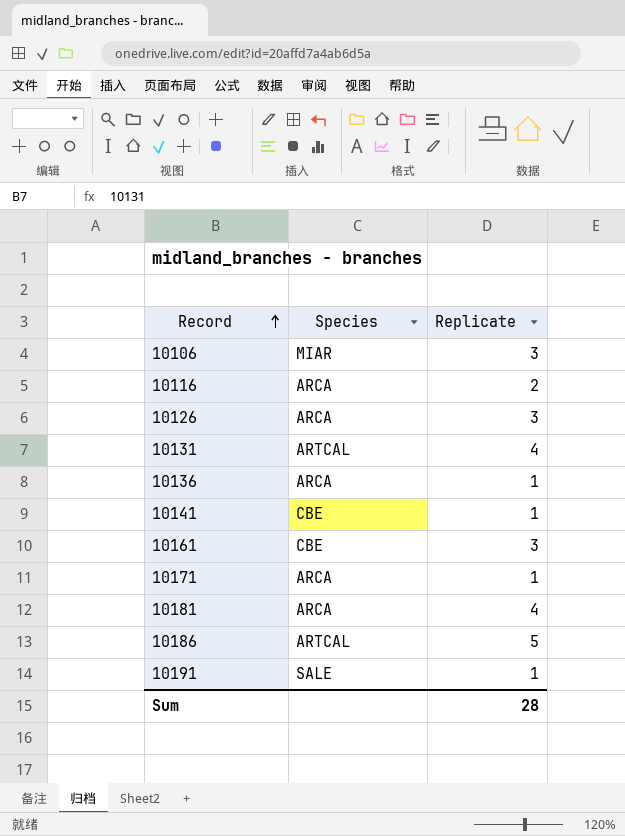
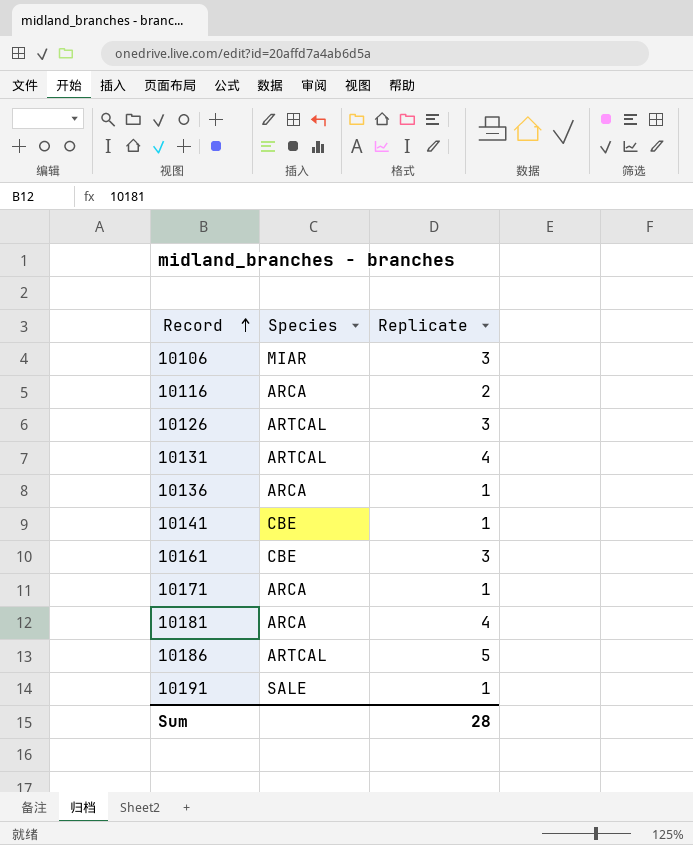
10126 | Species: ARCA -> ARTCAL

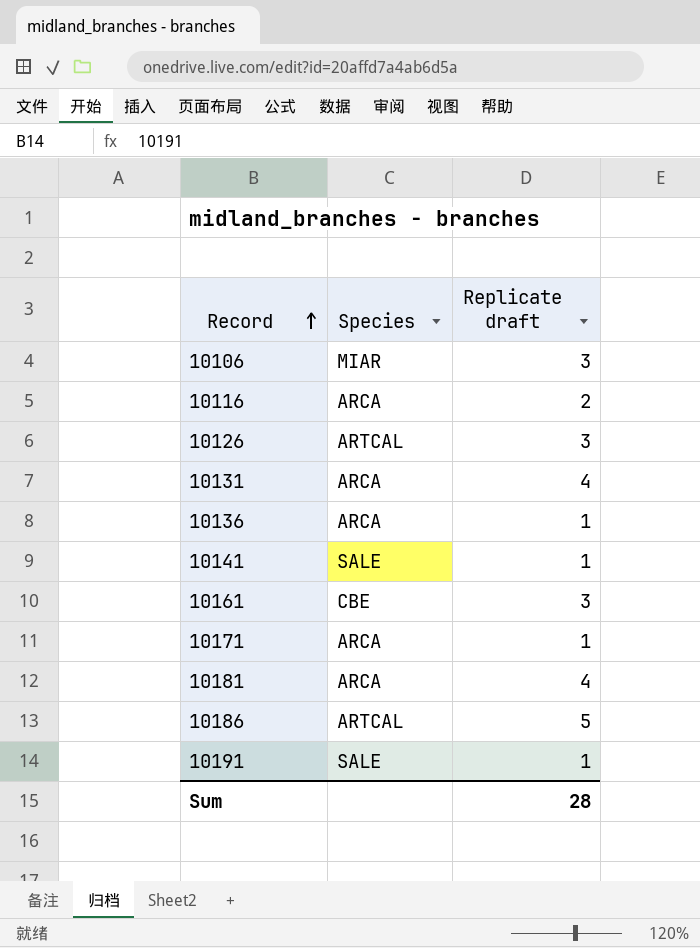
column name: Replicate -> Replicate draft
10131 | Species: ARTCAL -> ARCA
10141 | Species: CBE -> SALE

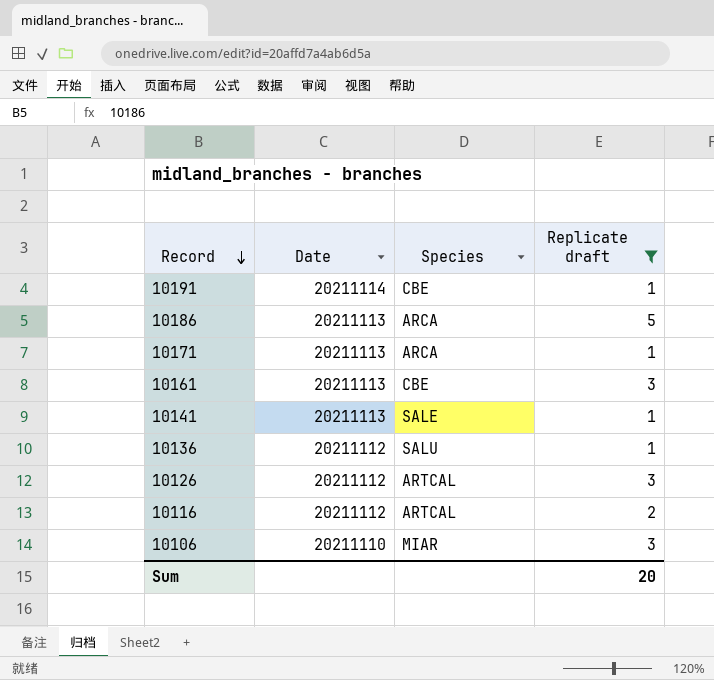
filter: none -> Replicate draft != 4
row order: Record ascending -> Record descending
column Date | position: none -> 2
10191 | Species: SALE -> CBE
10186 | Species: ARTCAL -> ARCA
10136 | Species: ARCA -> SALU
10116 | Species: ARCA -> ARTCAL
Sum | Replicate draft: 28 -> 20

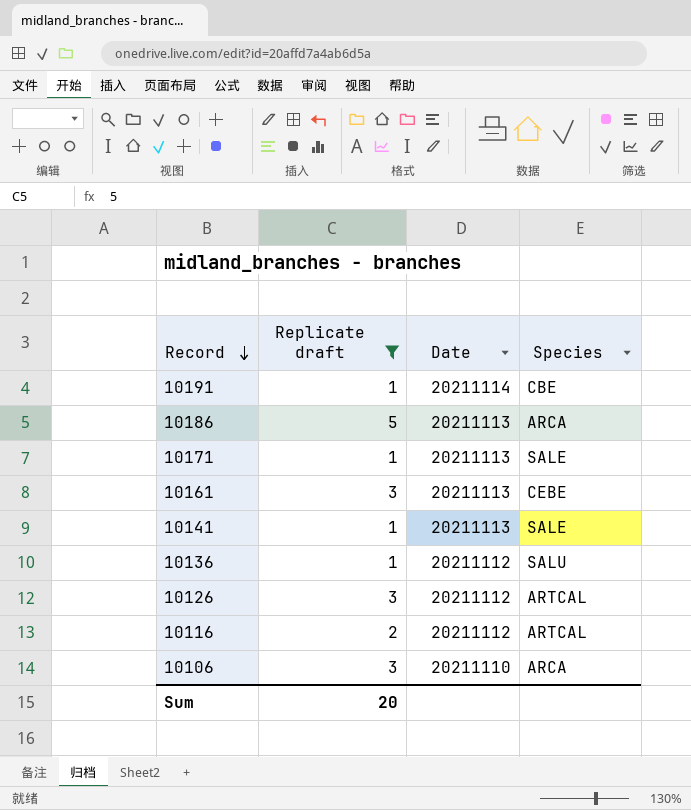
column Replicate draft | position: 4 -> 2
10171 | Species: ARCA -> SALE
10161 | Species: CBE -> CEBE
10106 | Species: MIAR -> ARCA

